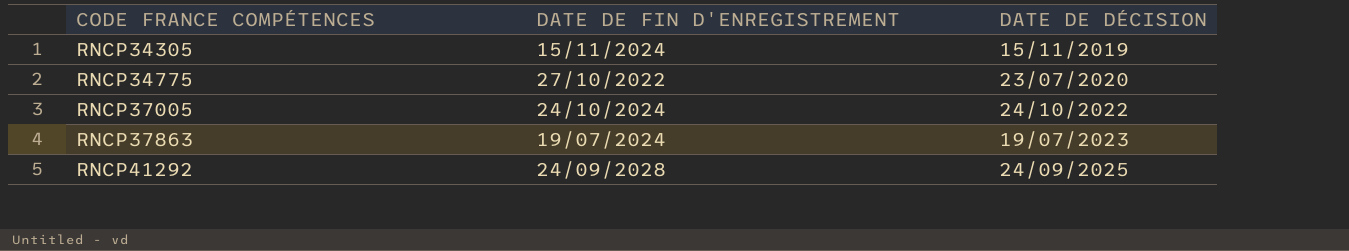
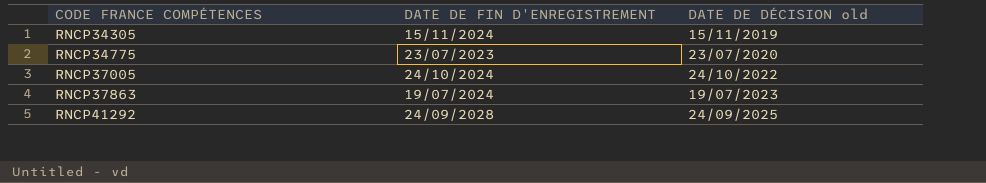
column name: DATE DE DÉCISION -> DATE DE DÉCISION old
RNCP34775 | DATE DE FIN D'ENREGISTREMENT: 27/10/2022 -> 23/07/2023

